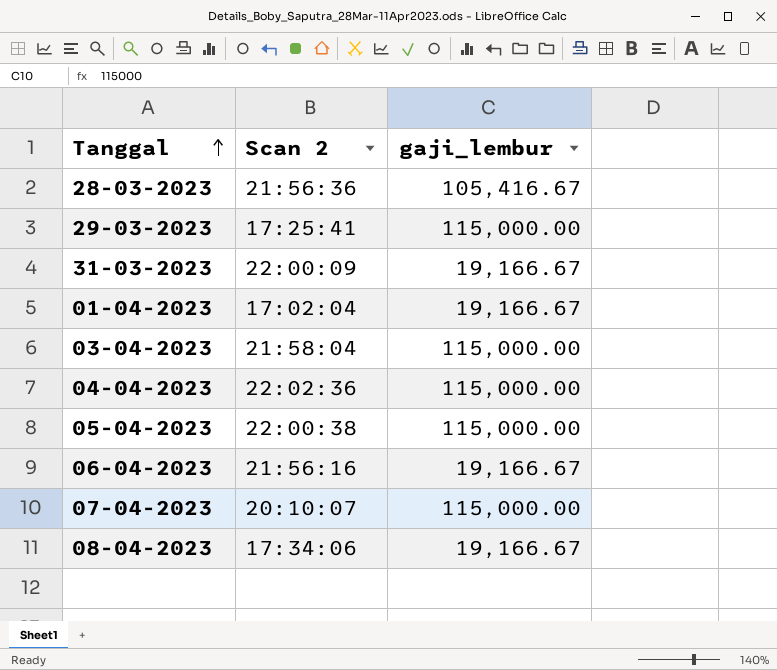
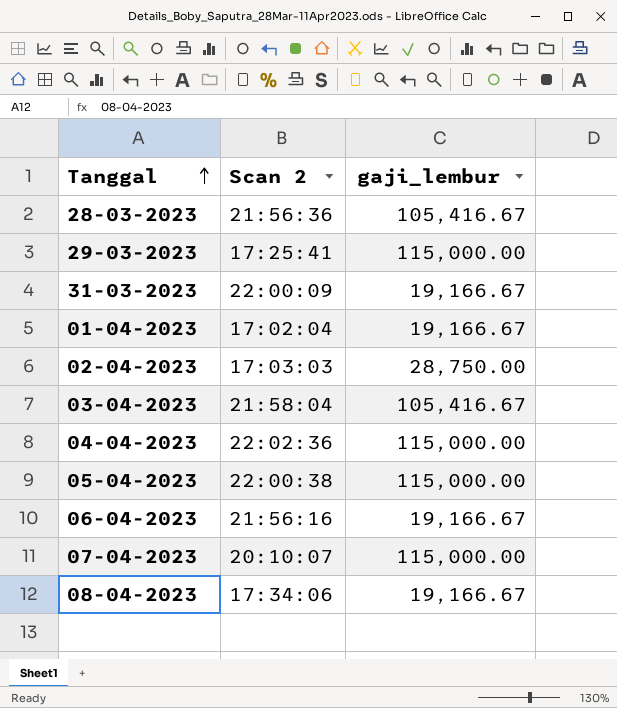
row 02-04-2023: none -> 17:03:03 | 28,750.00
03-04-2023 | gaji_lembur: 115,000.00 -> 105,416.67

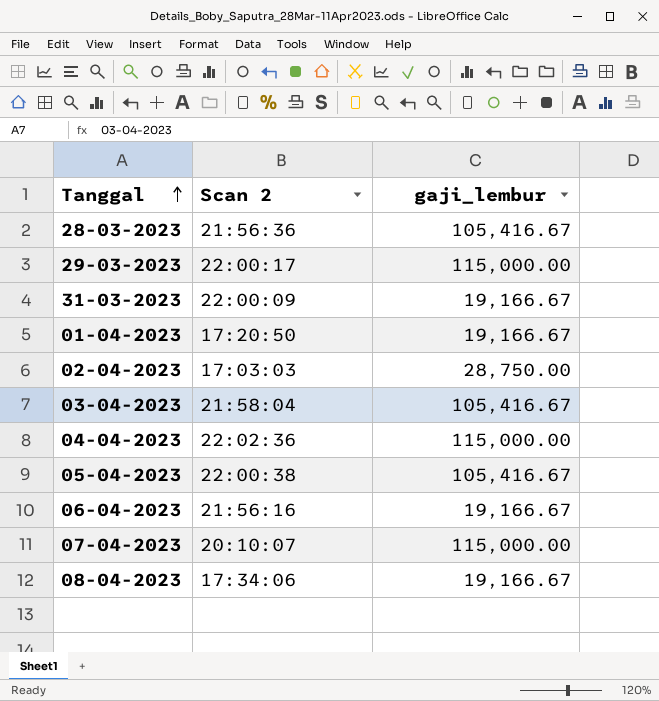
29-03-2023 | Scan 2: 17:25:41 -> 22:00:17
01-04-2023 | Scan 2: 17:02:04 -> 17:20:50
05-04-2023 | gaji_lembur: 115,000.00 -> 105,416.67

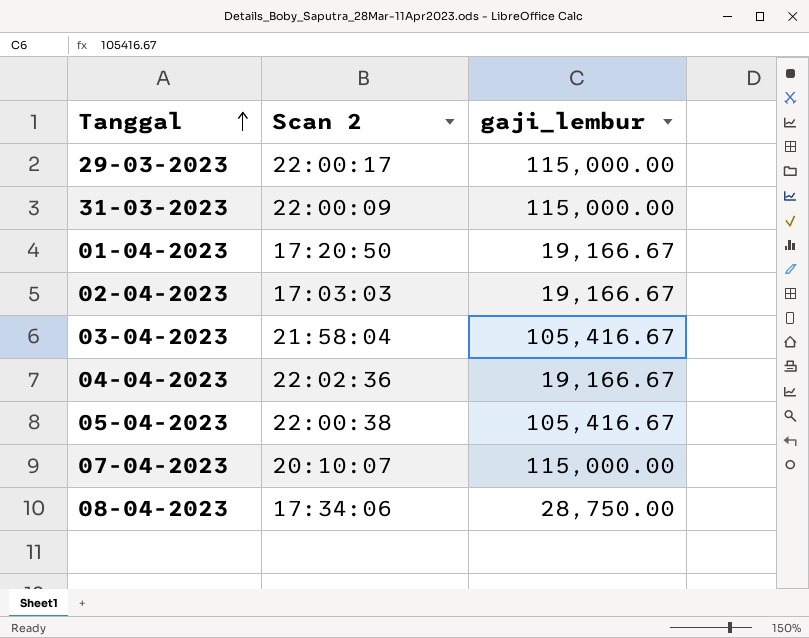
row 28-03-2023: 21:56:36 | 105,416.67 -> none
row 06-04-2023: 21:56:16 | 19,166.67 -> none
31-03-2023 | gaji_lembur: 19,166.67 -> 115,000.00
02-04-2023 | gaji_lembur: 28,750.00 -> 19,166.67
04-04-2023 | gaji_lembur: 115,000.00 -> 19,166.67
08-04-2023 | gaji_lembur: 19,166.67 -> 28,750.00

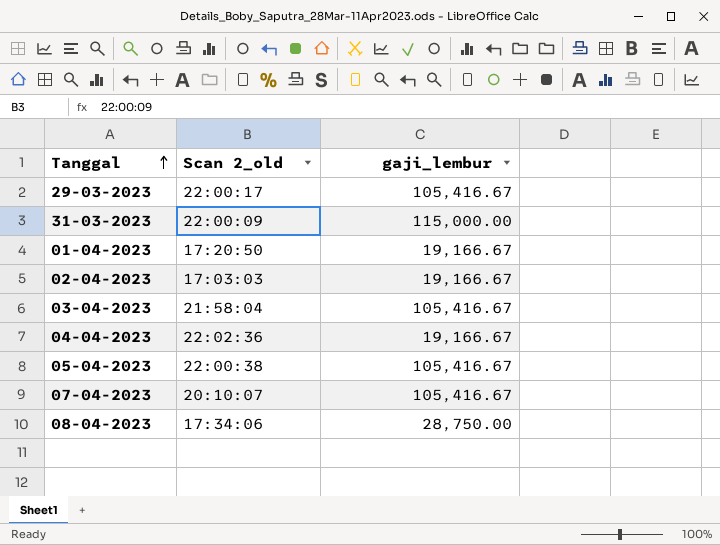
column name: Scan 2 -> Scan 2_old
29-03-2023 | gaji_lembur: 115,000.00 -> 105,416.67
07-04-2023 | gaji_lembur: 115,000.00 -> 105,416.67

